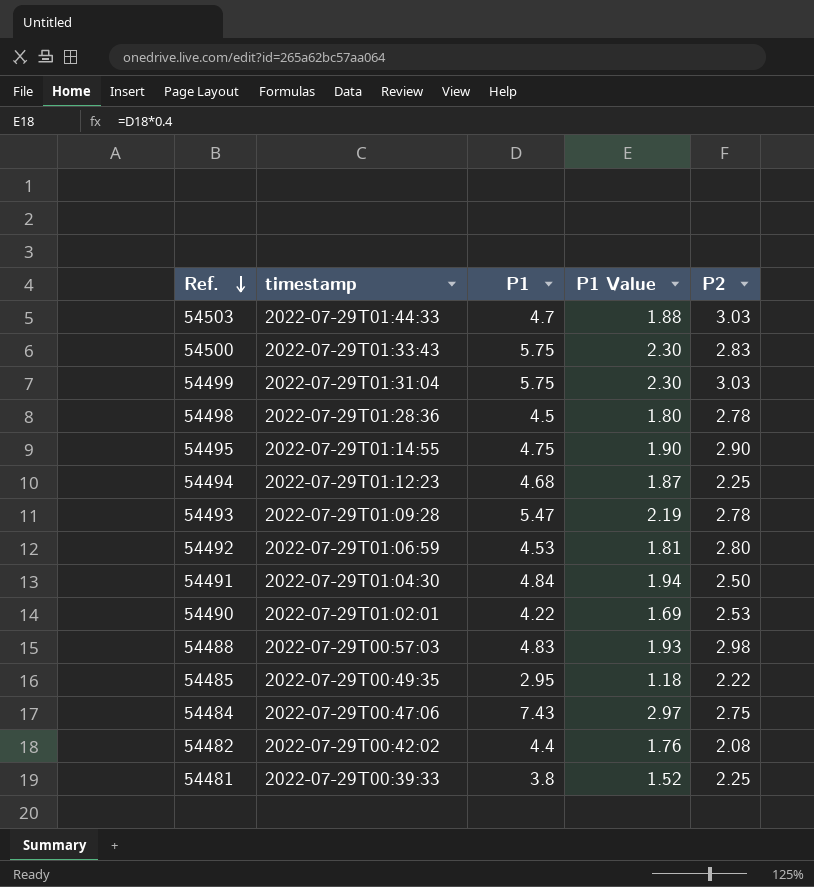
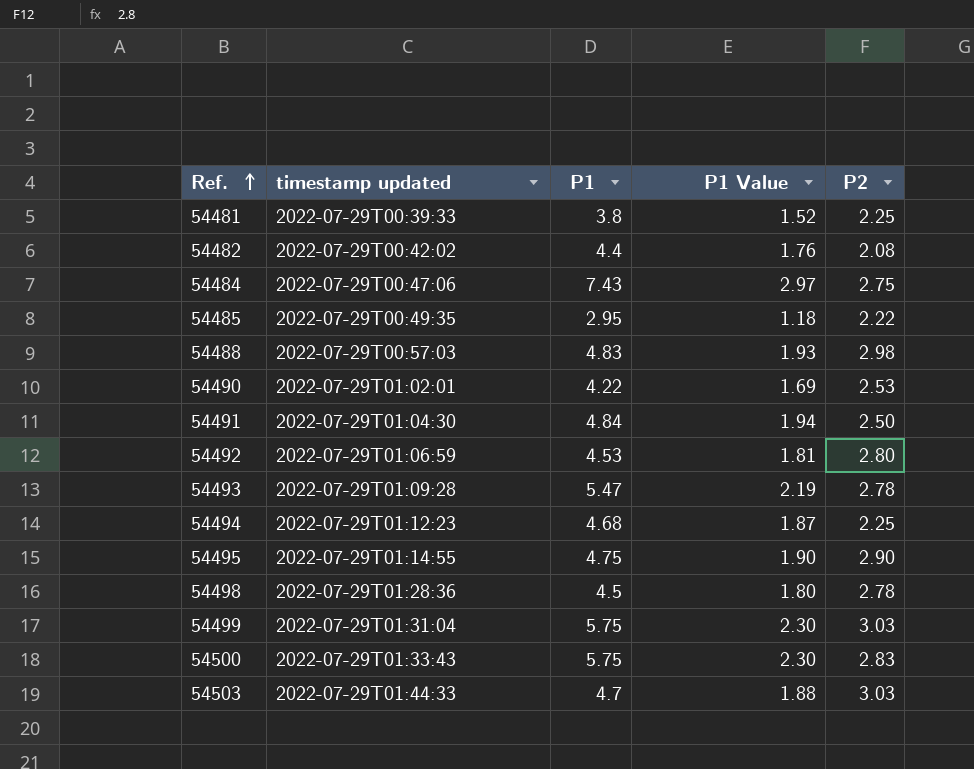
row order: Ref. descending -> Ref. ascending
column name: timestamp -> timestamp updated

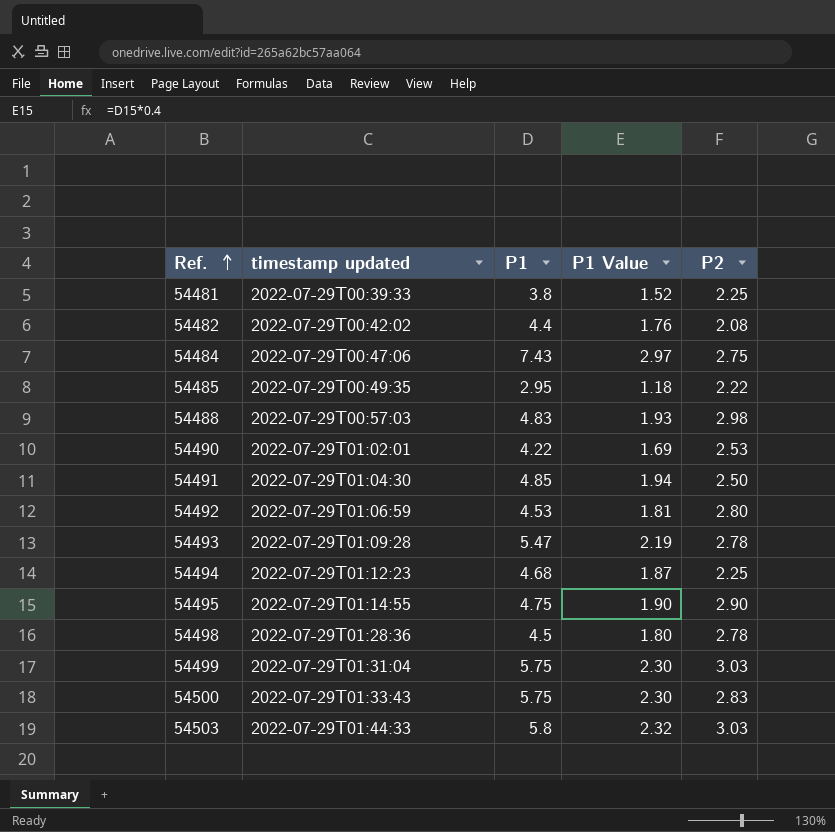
54491 | P1: 4.84 -> 4.85
54503 | P1: 4.7 -> 5.8
54503 | P1 Value: 1.88 -> 2.32

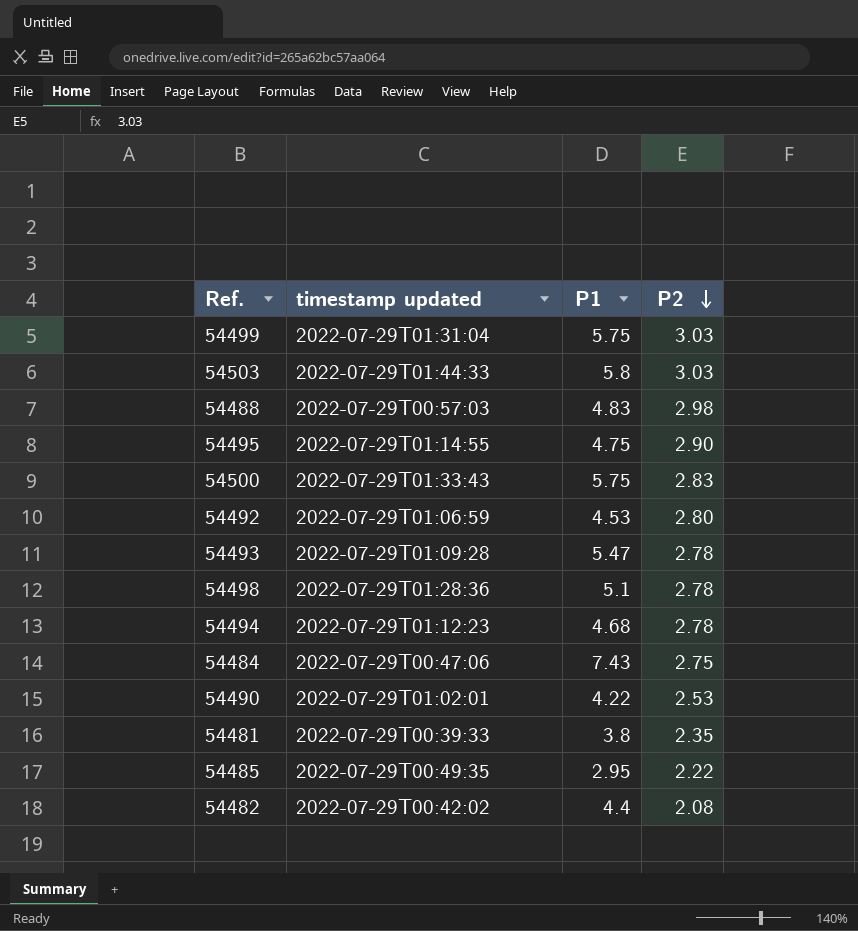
row order: Ref. ascending -> P2 descending
column P1 Value | formula: [P1] * 0.4 -> none
row 54491: 2022-07-29T01:04:30 | 4.85 | 1.94 | 2.50 -> none
54498 | P1: 4.5 -> 5.1
54494 | P2: 2.25 -> 2.78
54481 | P2: 2.25 -> 2.35

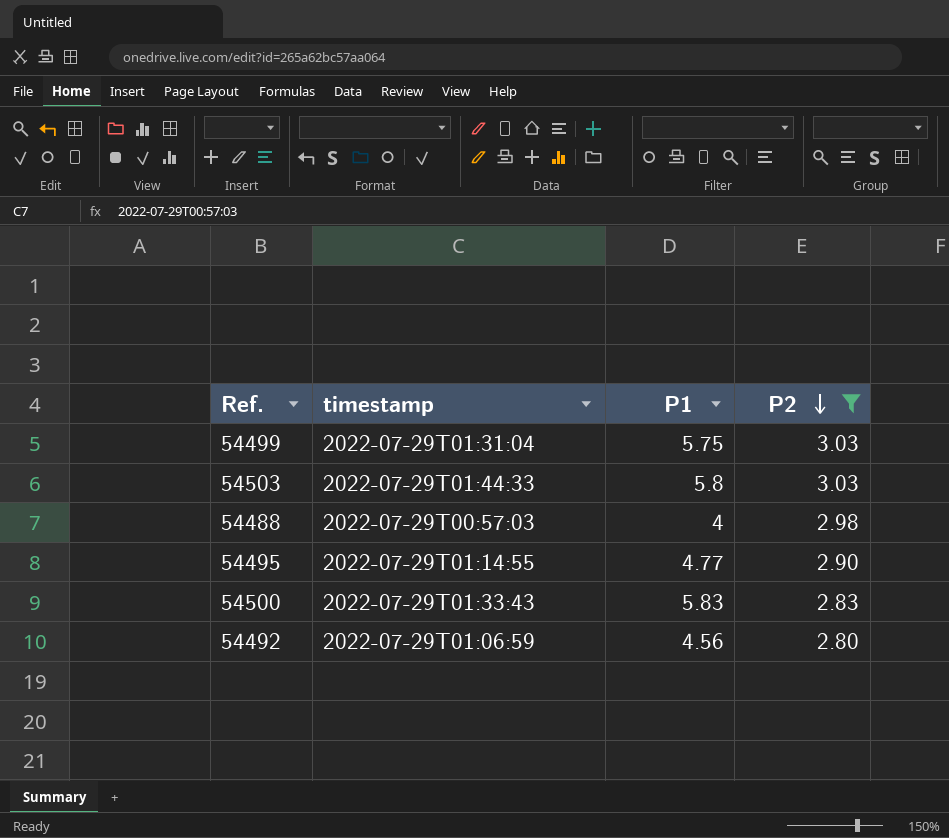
filter: none -> P2 >= 2.80
column name: timestamp updated -> timestamp
54488 | P1: 4.83 -> 4
54495 | P1: 4.75 -> 4.77
54500 | P1: 5.75 -> 5.83
54492 | P1: 4.53 -> 4.56

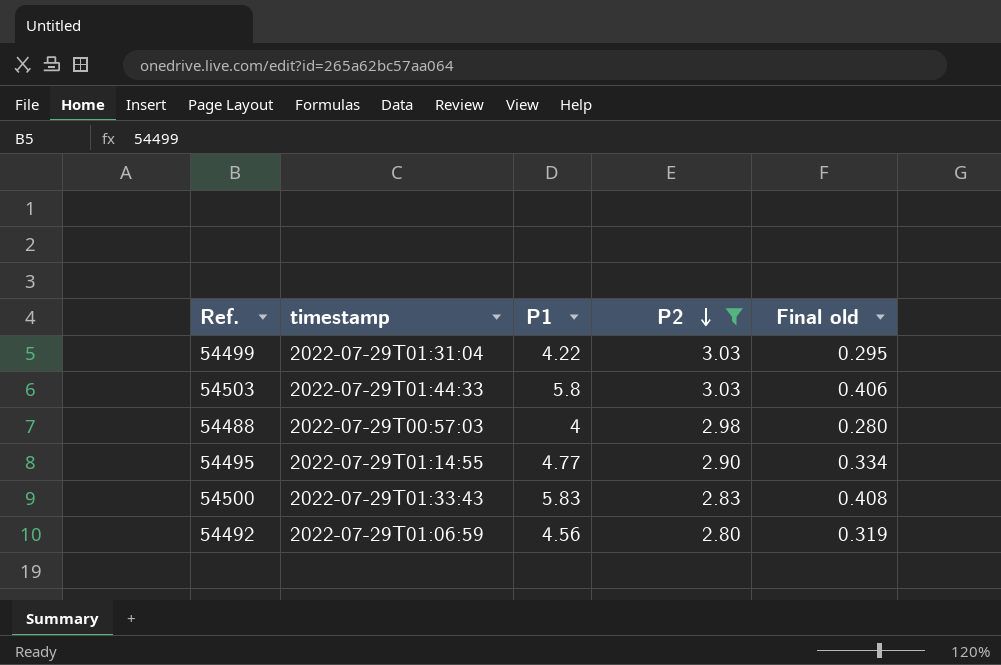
column Final old | formula: none -> [P1] * 0.07
54499 | P1: 5.75 -> 4.22

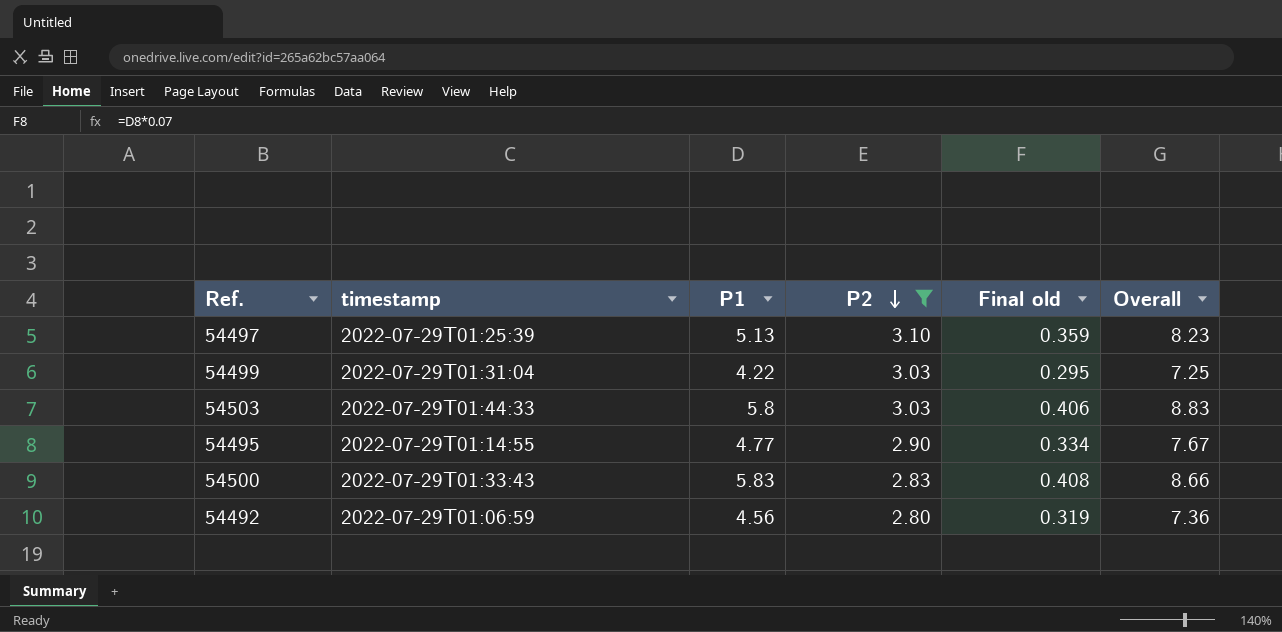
column Overall | formula: none -> [P1] + [P2]
row 54488: 2022-07-29T00:57:03 | 4 | 2.98 | 0.280 -> none
row 54497: none -> 2022-07-29T01:25:39 | 5.13 | 3.10 | 0.359 | 8.23

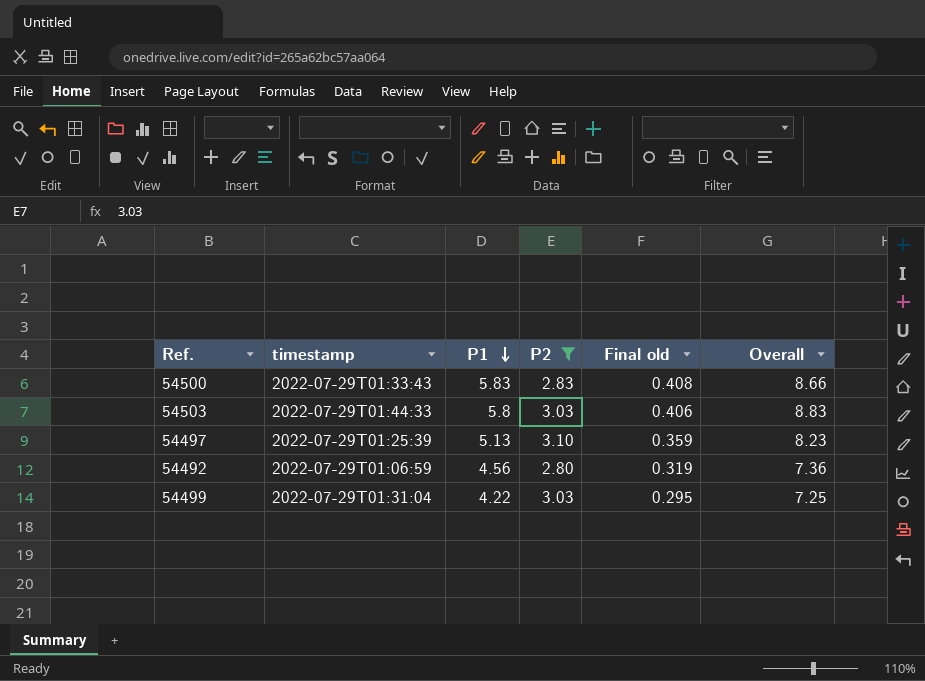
row order: P2 descending -> P1 descending
row 54495: 2022-07-29T01:14:55 | 4.77 | 2.90 | 0.334 | 7.67 -> none

